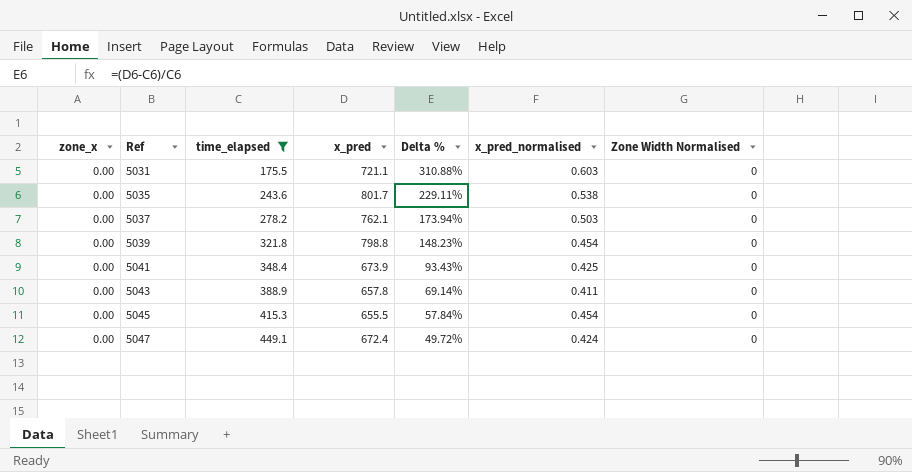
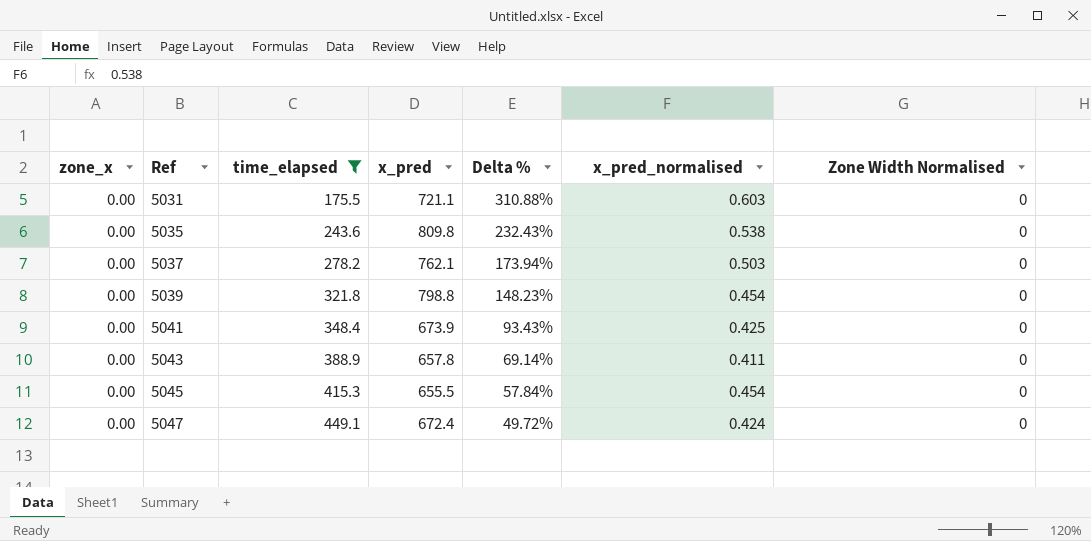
5035 | x_pred: 801.7 -> 809.8
5035 | Delta %: 229.11% -> 232.43%

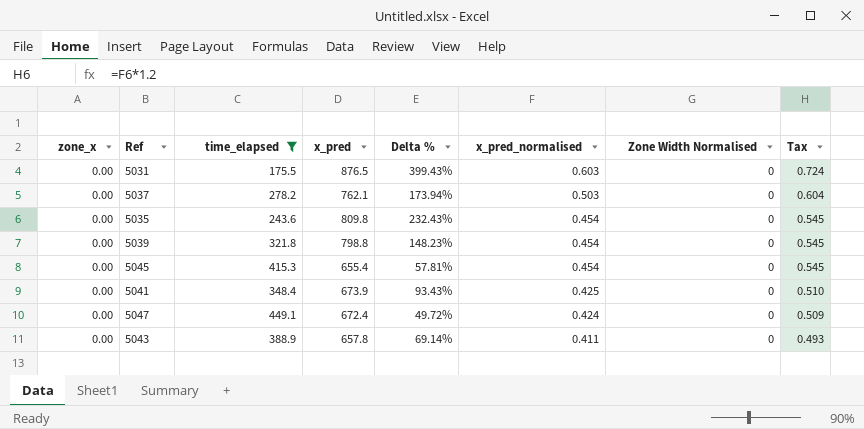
row order: Ref ascending -> x_pred_normalised descending
column Tax | formula: none -> [x_pred_normalised] * 1.2
5031 | x_pred: 721.1 -> 876.5
5031 | Delta %: 310.88% -> 399.43%
5035 | x_pred_normalised: 0.538 -> 0.454
5045 | x_pred: 655.5 -> 655.4
5045 | Delta %: 57.84% -> 57.81%

